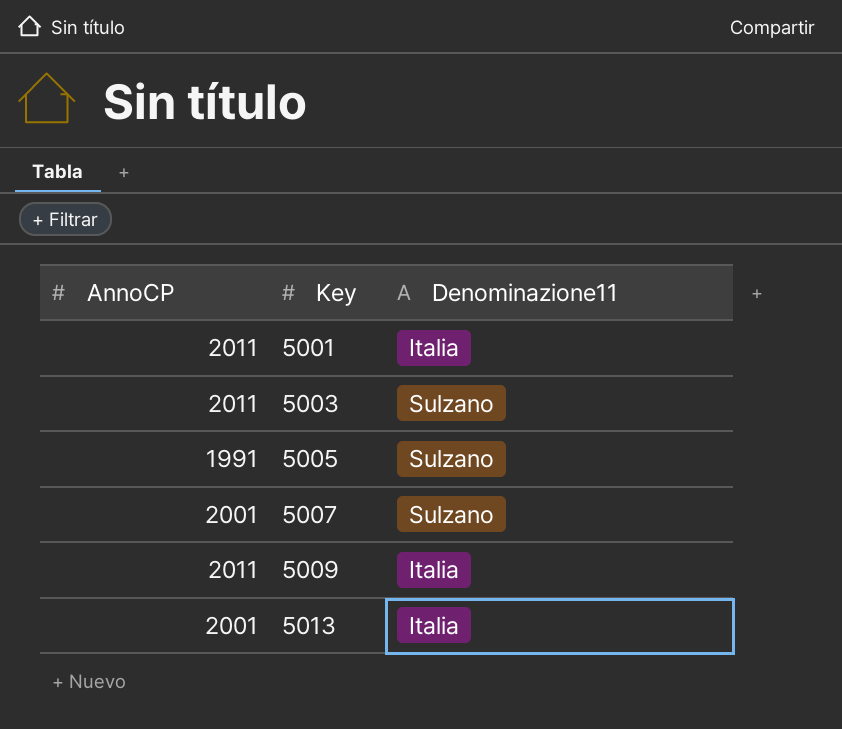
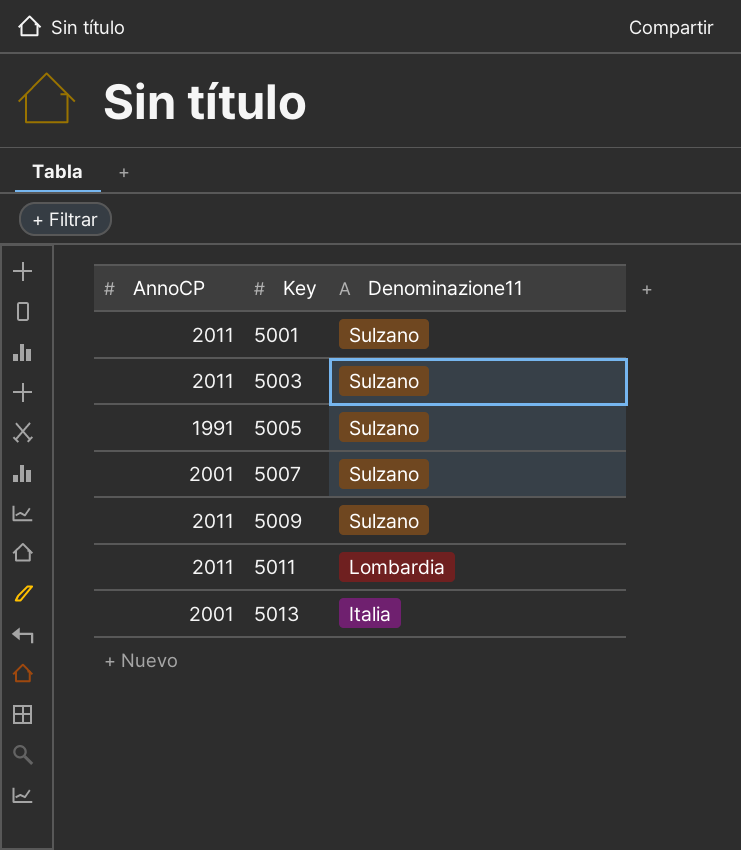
5001 | Denominazione11: Italia -> Sulzano
5009 | Denominazione11: Italia -> Sulzano
row 5011: none -> 2011 | Lombardia

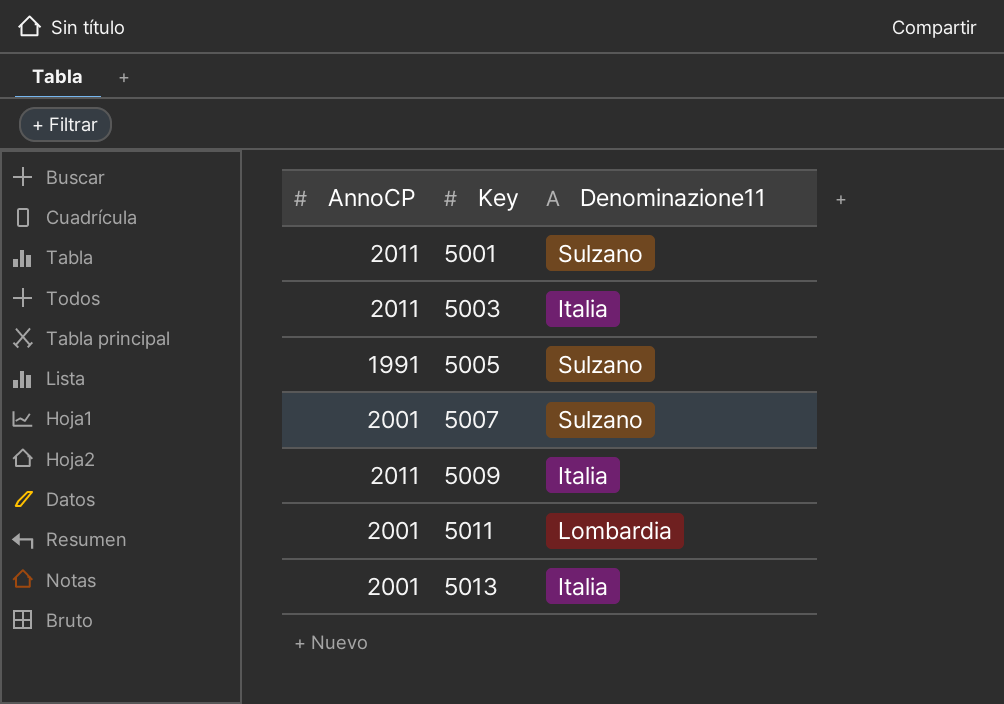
5003 | Denominazione11: Sulzano -> Italia
5009 | Denominazione11: Sulzano -> Italia
5011 | AnnoCP: 2011 -> 2001

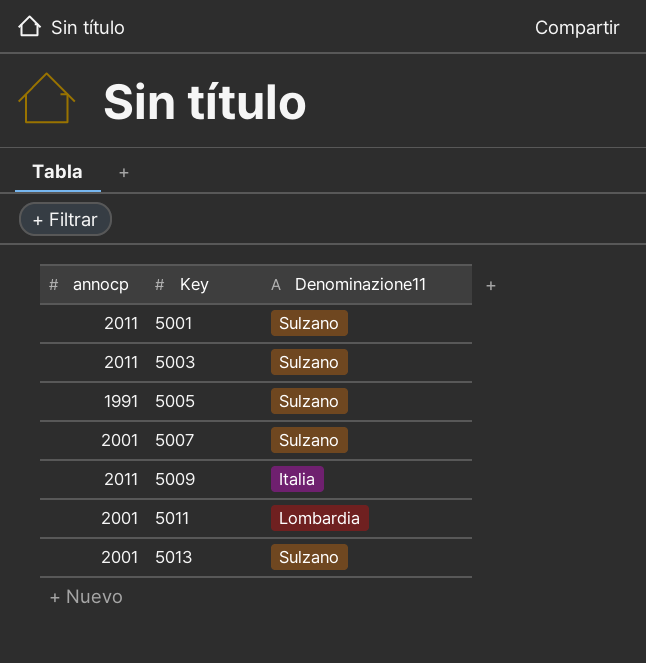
column name: AnnoCP -> annocp
5003 | Denominazione11: Italia -> Sulzano
5013 | Denominazione11: Italia -> Sulzano

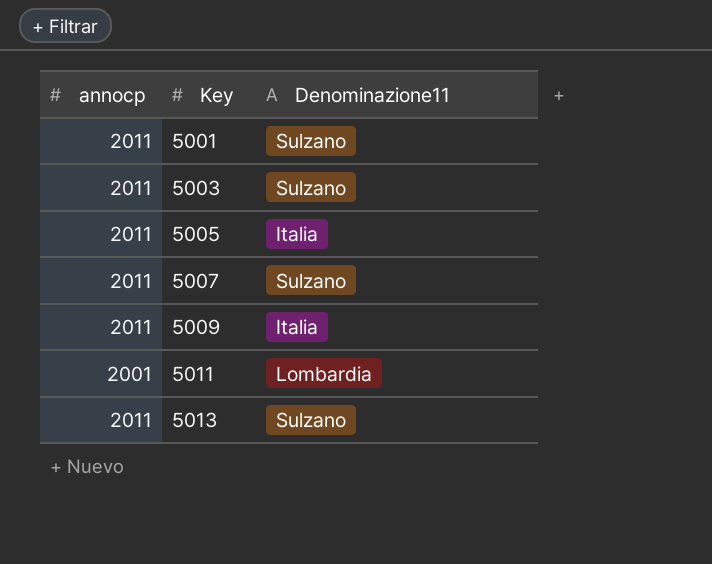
5005 | annocp: 1991 -> 2011
5005 | Denominazione11: Sulzano -> Italia
5007 | annocp: 2001 -> 2011
5013 | annocp: 2001 -> 2011

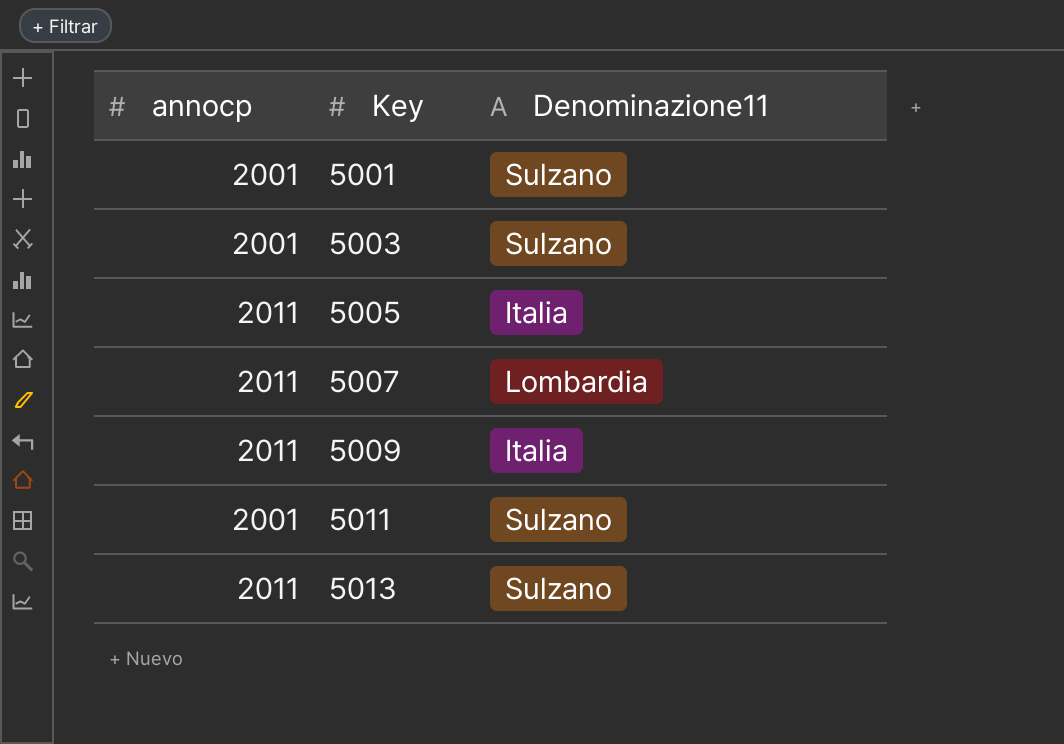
5001 | annocp: 2011 -> 2001
5003 | annocp: 2011 -> 2001
5007 | Denominazione11: Sulzano -> Lombardia
5011 | Denominazione11: Lombardia -> Sulzano

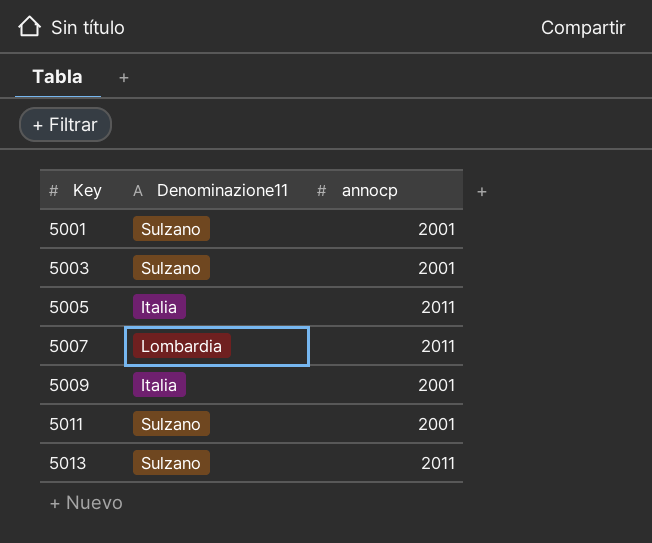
column annocp | position: 1 -> 3
5009 | annocp: 2011 -> 2001

